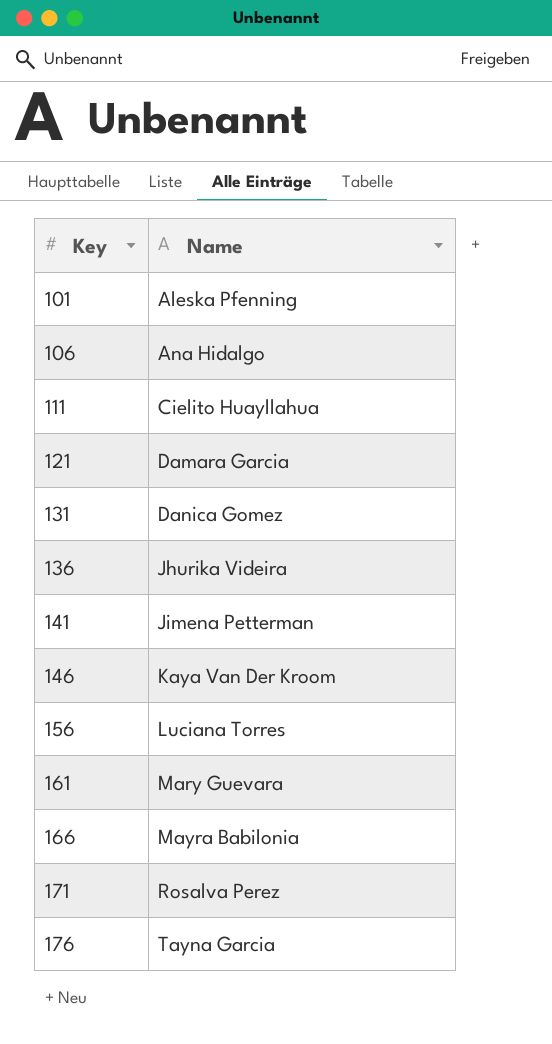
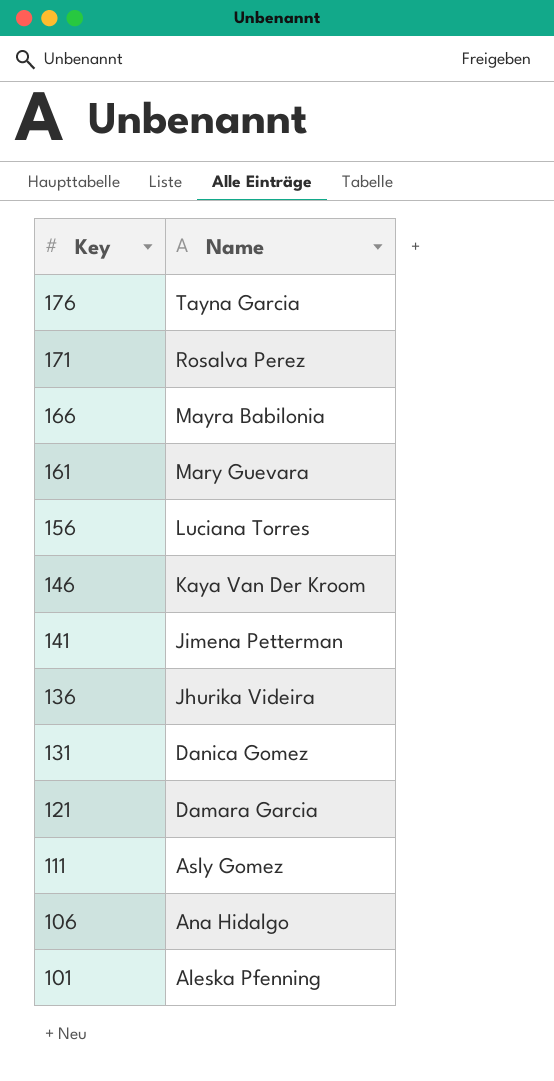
row order: Key ascending -> Key descending
111 | Name: Cielito Huayllahua -> Asly Gomez

